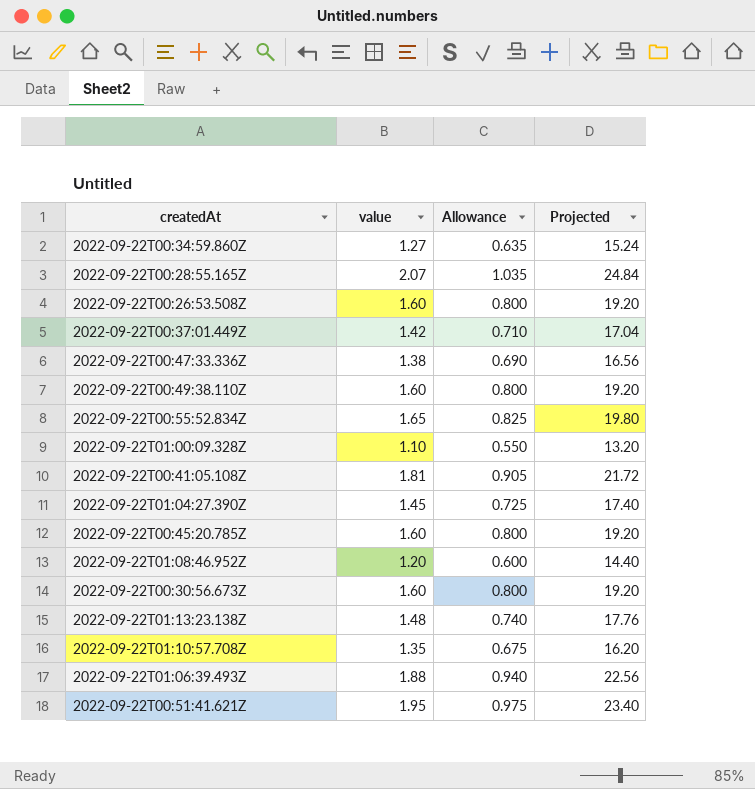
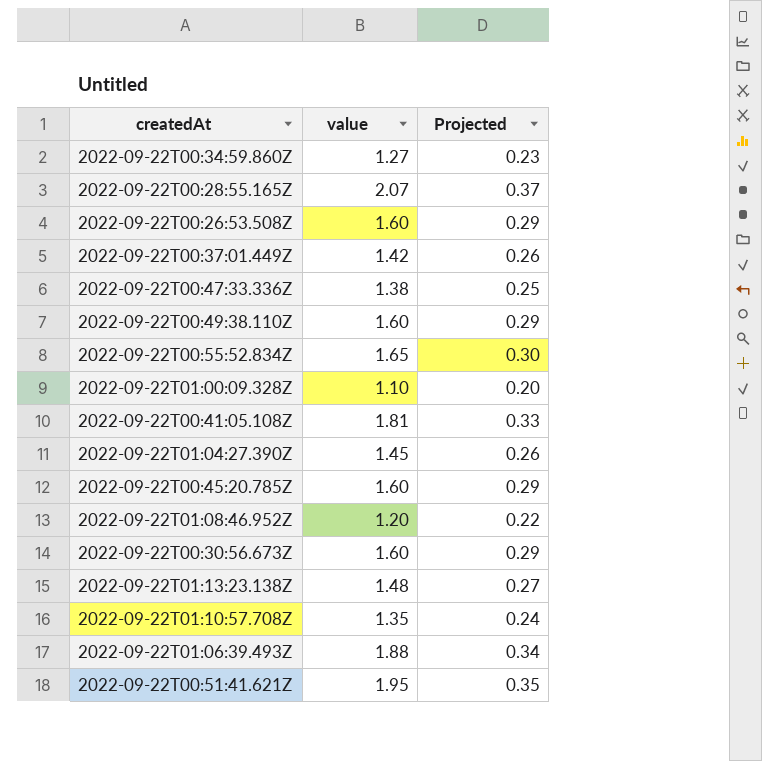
column Allowance | formula: [value] * 0.5 -> none
column Projected | formula: [value] * 12 -> [value] * 0.18

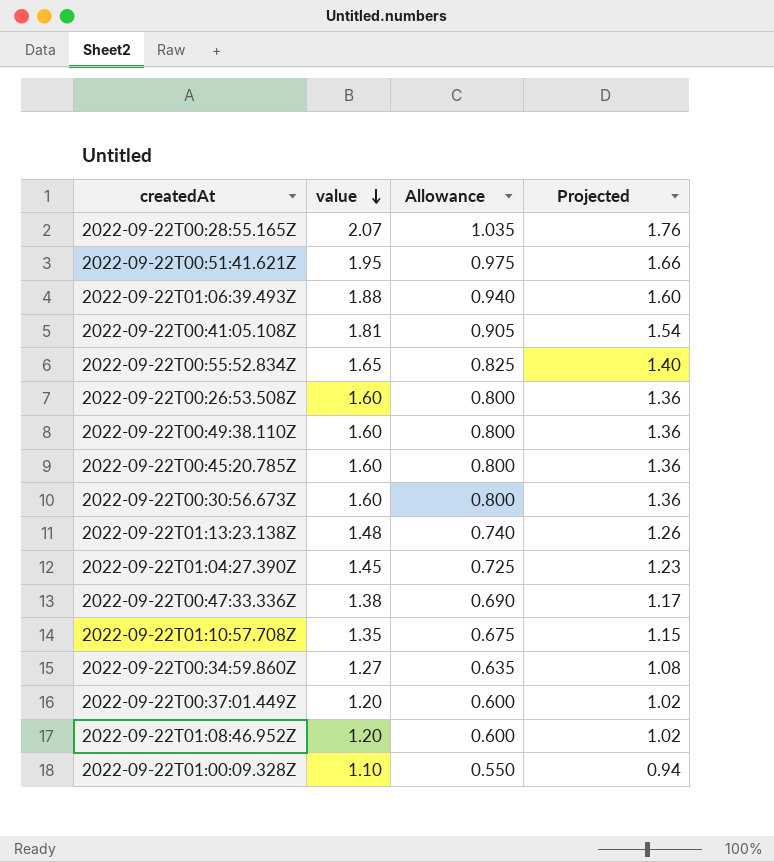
row order: none -> value descending
column Allowance | formula: none -> [value] * 0.5
column Projected | formula: [value] * 0.18 -> [value] * 0.85
2022-09-22T00:37:01.449Z | value: 1.42 -> 1.20

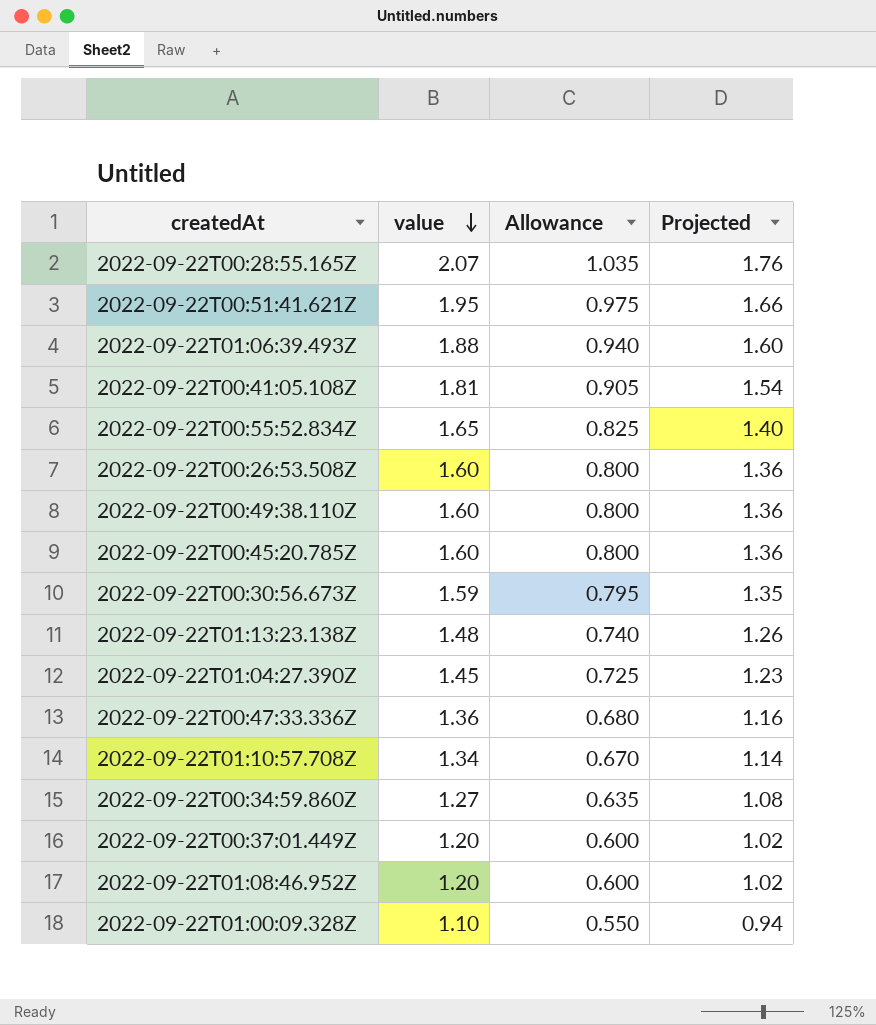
2022-09-22T00:30:56.673Z | value: 1.60 -> 1.59
2022-09-22T00:30:56.673Z | Allowance: 0.800 -> 0.795
2022-09-22T00:30:56.673Z | Projected: 1.36 -> 1.35
2022-09-22T00:47:33.336Z | value: 1.38 -> 1.36
2022-09-22T00:47:33.336Z | Allowance: 0.690 -> 0.680
2022-09-22T00:47:33.336Z | Projected: 1.17 -> 1.16
2022-09-22T01:10:57.708Z | value: 1.35 -> 1.34
2022-09-22T01:10:57.708Z | Allowance: 0.675 -> 0.670
2022-09-22T01:10:57.708Z | Projected: 1.15 -> 1.14

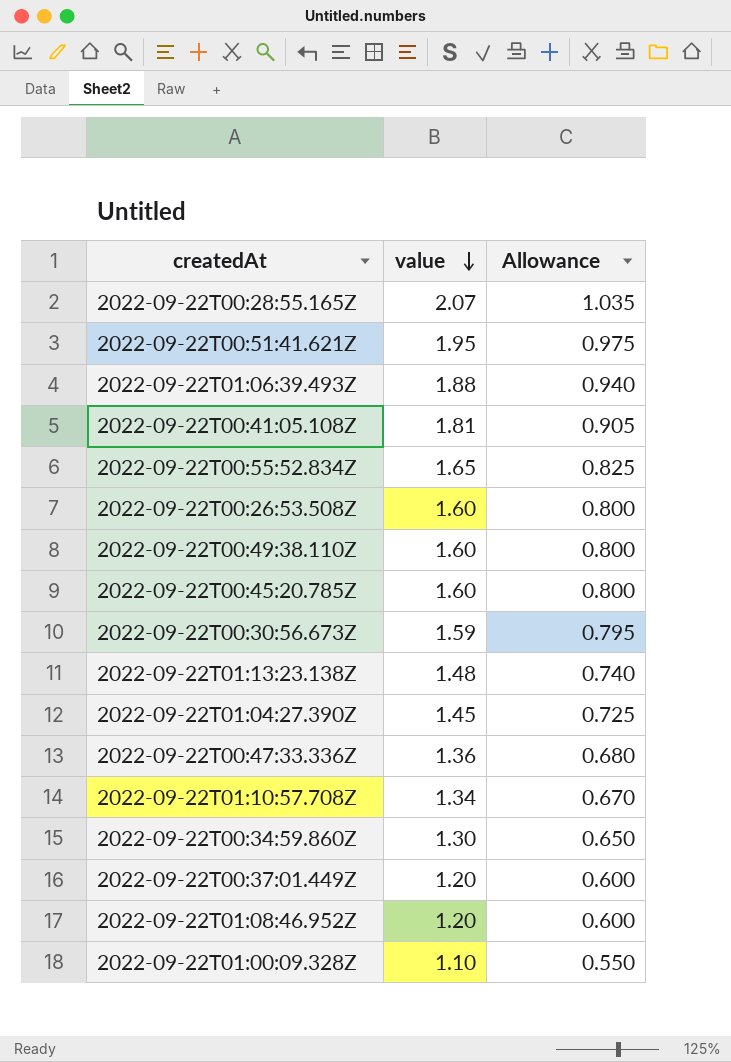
column Projected | formula: [value] * 0.85 -> none
2022-09-22T00:34:59.860Z | value: 1.27 -> 1.30
2022-09-22T00:34:59.860Z | Allowance: 0.635 -> 0.650

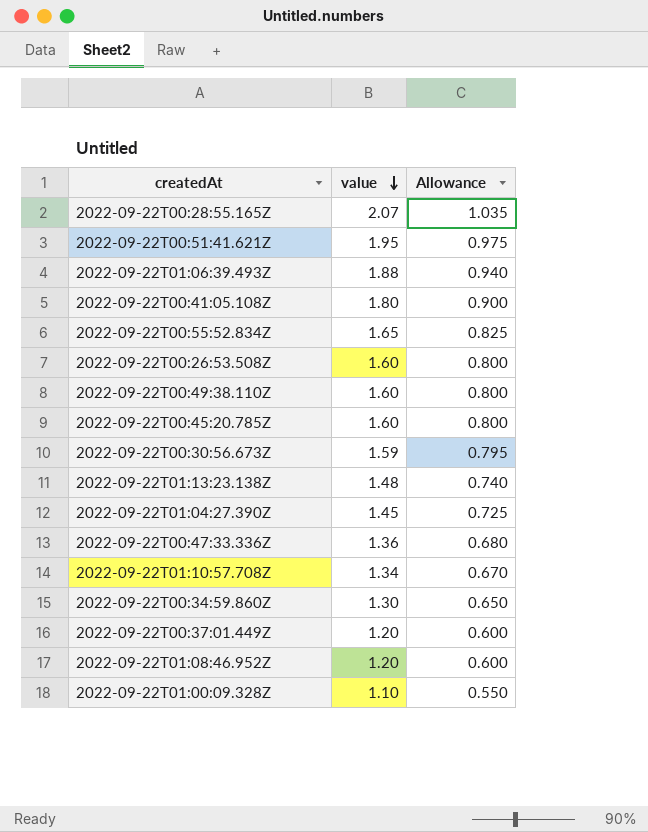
2022-09-22T00:41:05.108Z | value: 1.81 -> 1.80
2022-09-22T00:41:05.108Z | Allowance: 0.905 -> 0.900

